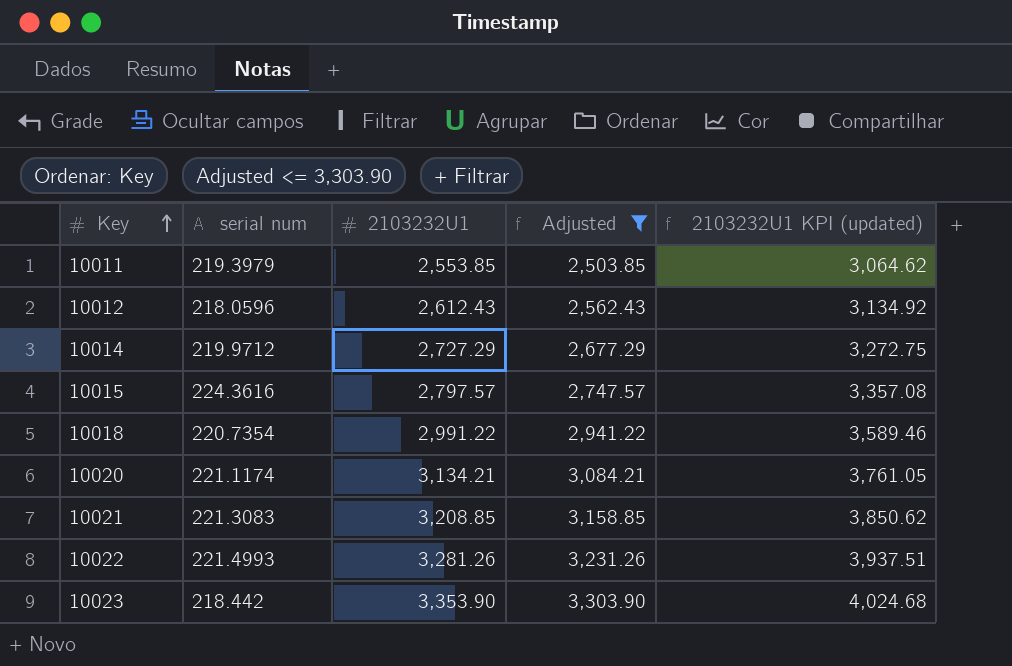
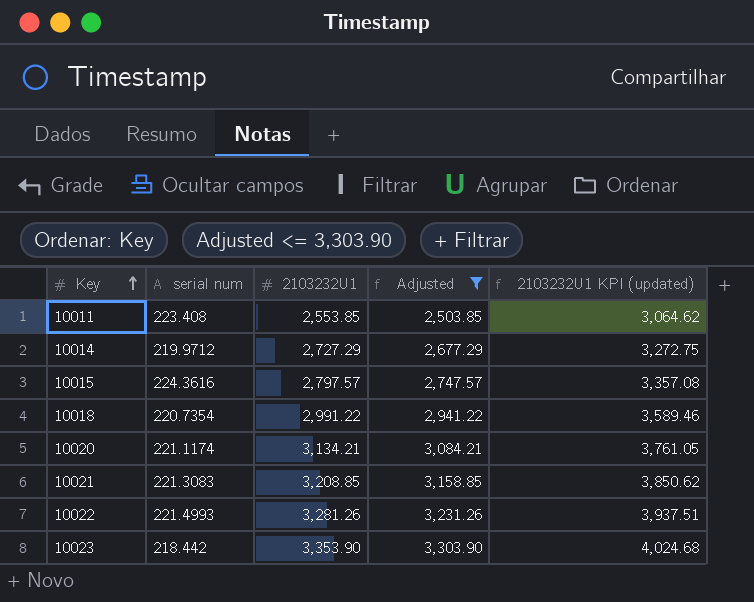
row 10012: 218.0596 | 2,612.43 | 2,562.43 | 3,134.92 -> none
10011 | serial num: 219.3979 -> 223.408

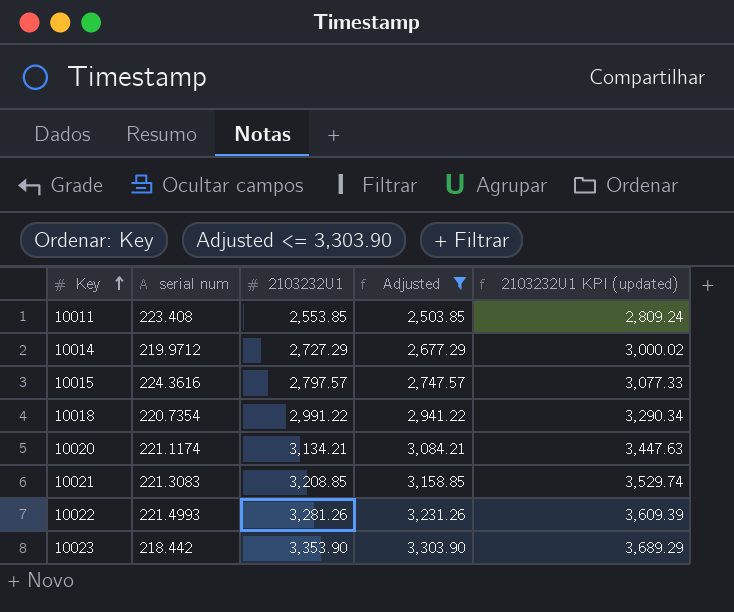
column 2103232U1 KPI (updated) | formula: [2103232U1] * 1.2 -> [2103232U1] * 1.1

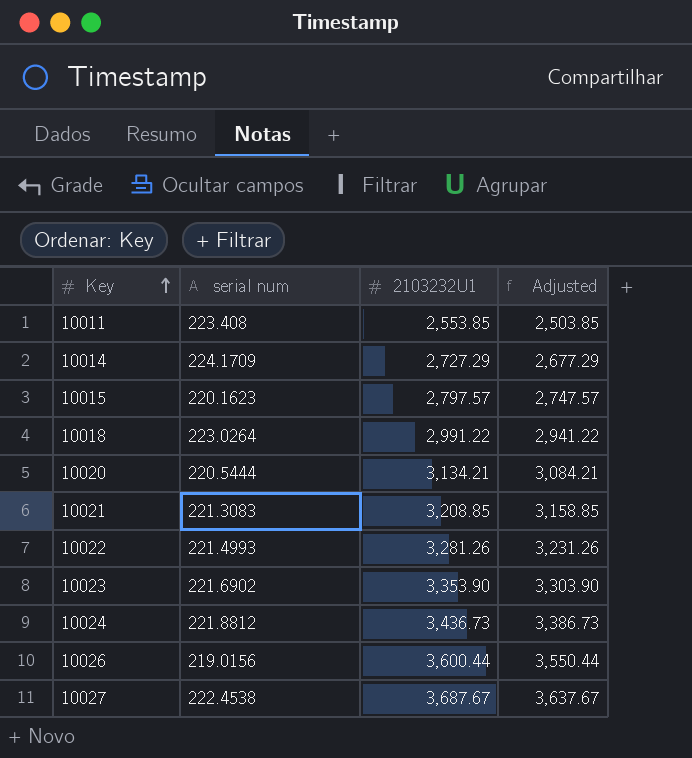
filter: Adjusted <= 3,303.90 -> none
column 2103232U1 KPI (updated) | formula: [2103232U1] * 1.1 -> none
10014 | serial num: 219.9712 -> 224.1709
10015 | serial num: 224.3616 -> 220.1623
10018 | serial num: 220.7354 -> 223.0264
10020 | serial num: 221.1174 -> 220.5444
10023 | serial num: 218.442 -> 221.6902

